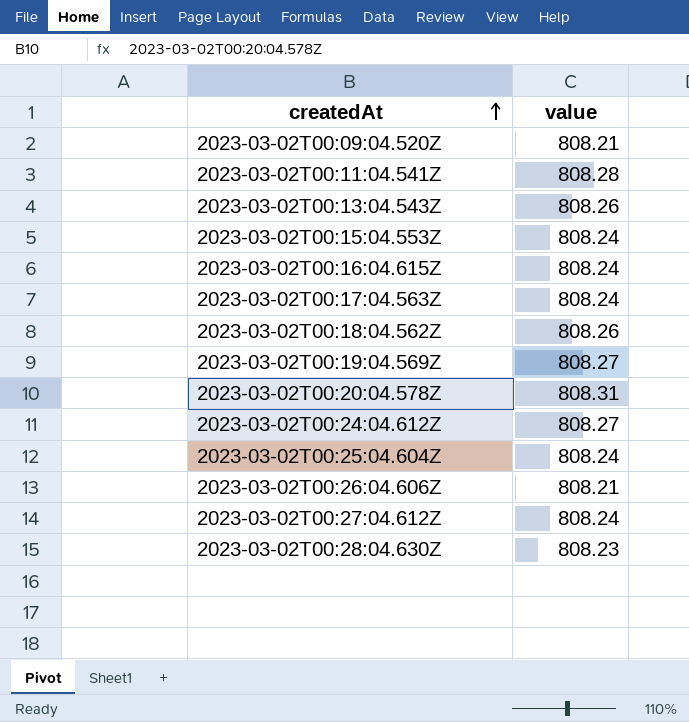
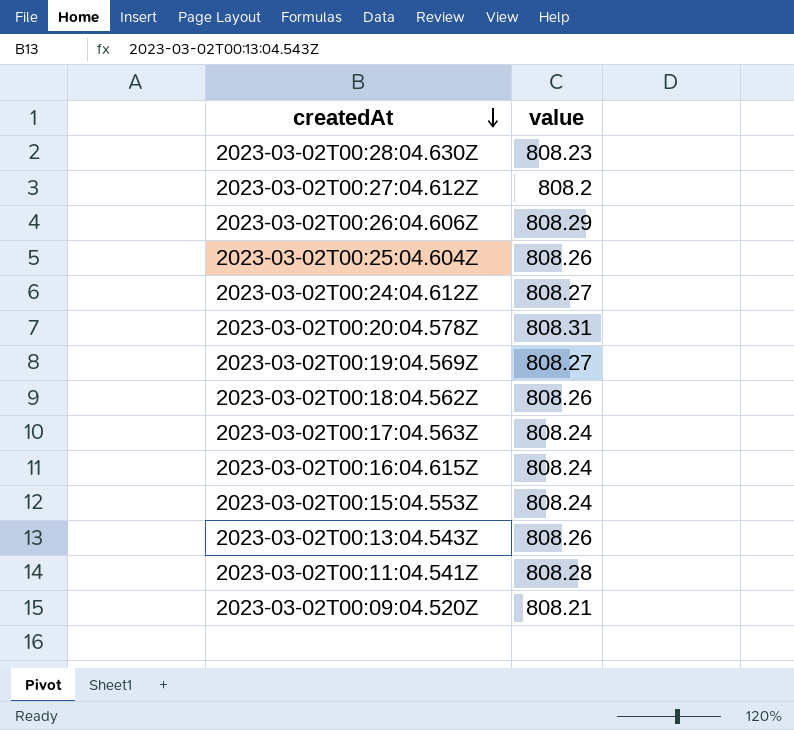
row order: createdAt ascending -> createdAt descending
2023-03-02T00:27:04.612Z | value: 808.24 -> 808.2
2023-03-02T00:26:04.606Z | value: 808.21 -> 808.29
2023-03-02T00:25:04.604Z | value: 808.24 -> 808.26

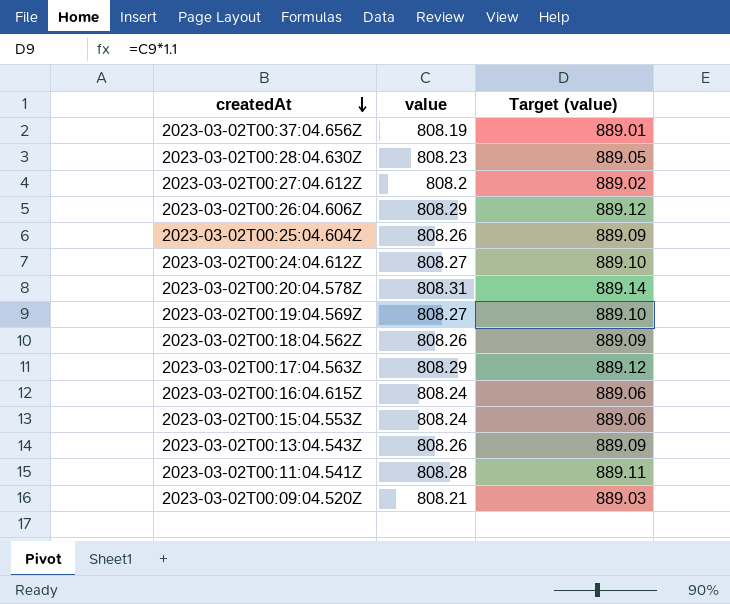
column Target (value) | formula: none -> [value] * 1.1
row 2023-03-02T00:37:04.656Z: none -> 808.19 | 889.01
2023-03-02T00:17:04.563Z | value: 808.24 -> 808.29

